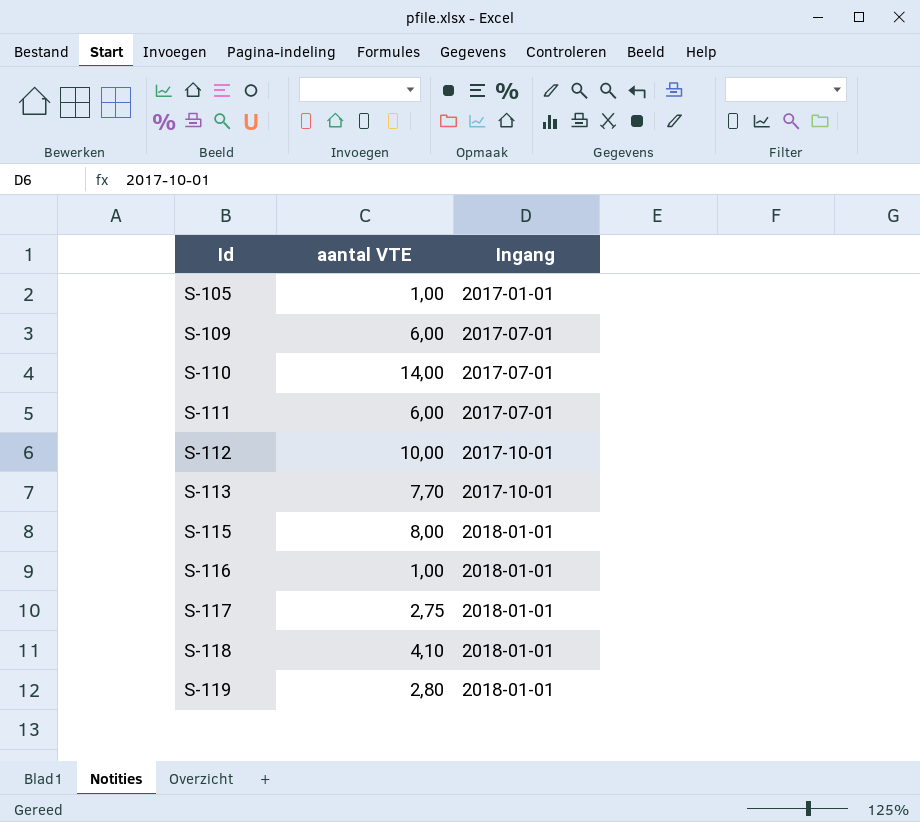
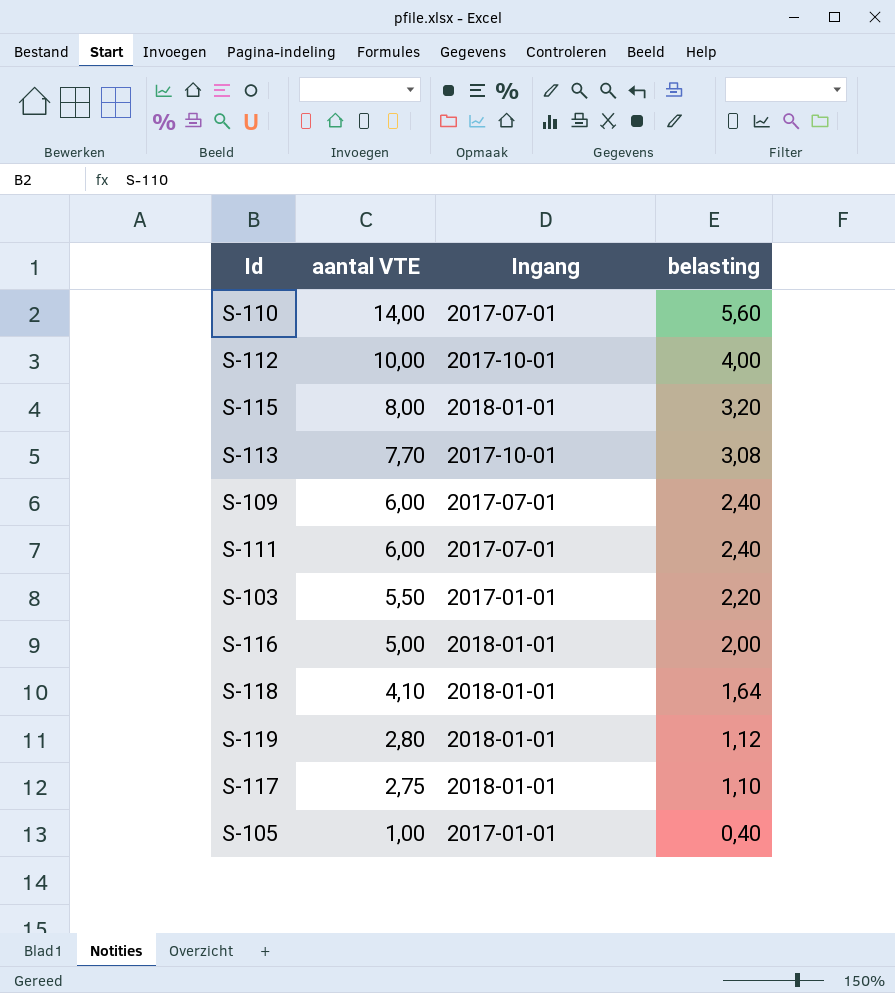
row order: Id ascending -> aantal VTE descending
column belasting | formula: none -> [aantal VTE] * 0,4
row S-103: none -> 5,50 | 2017-01-01 | 2,20
S-116 | aantal VTE: 1,00 -> 5,00

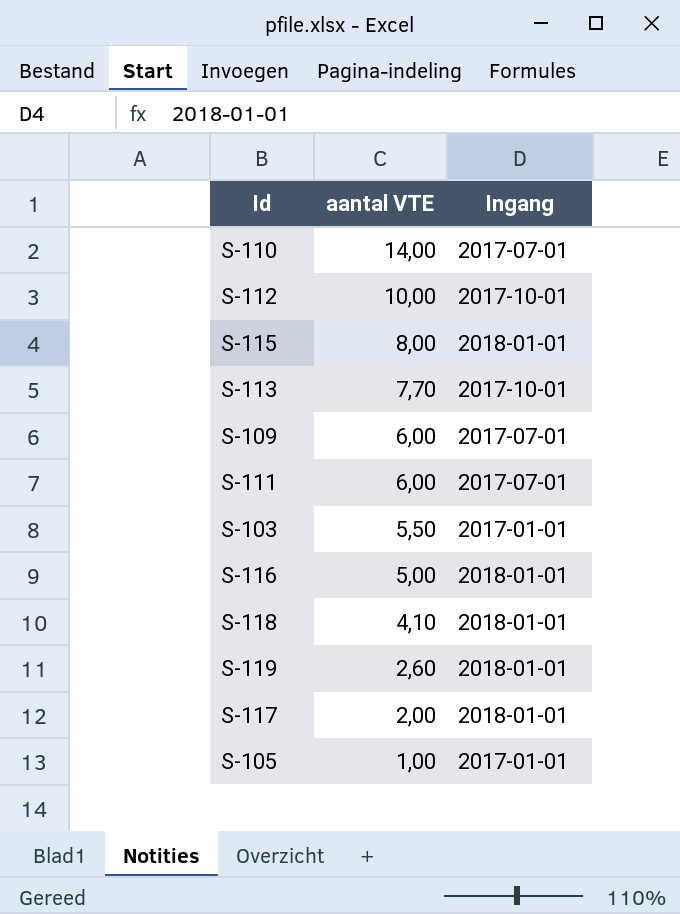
column belasting | formula: [aantal VTE] * 0,4 -> none
S-119 | aantal VTE: 2,80 -> 2,60
S-117 | aantal VTE: 2,75 -> 2,00

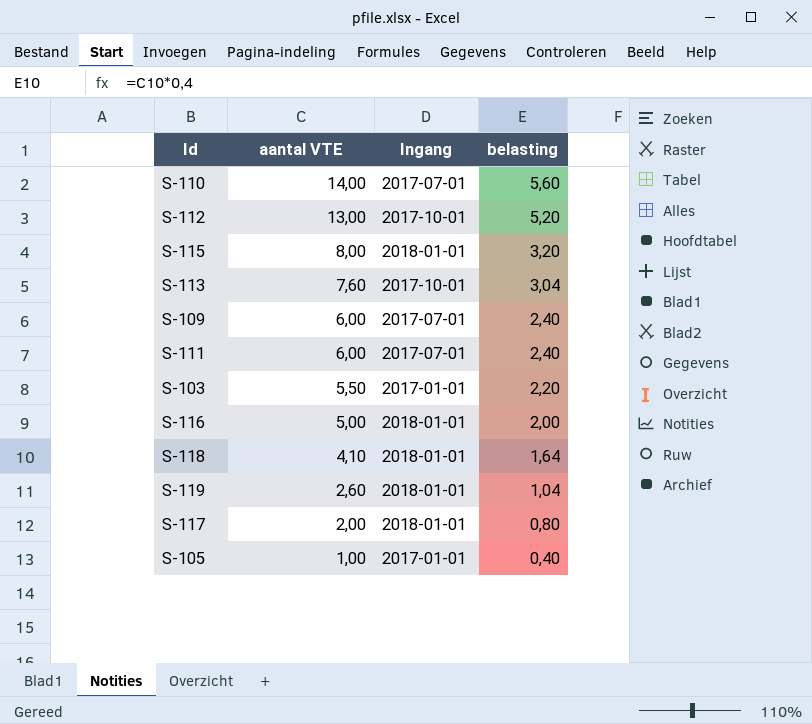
column belasting | formula: none -> [aantal VTE] * 0,4
S-112 | aantal VTE: 10,00 -> 13,00
S-113 | aantal VTE: 7,70 -> 7,60

